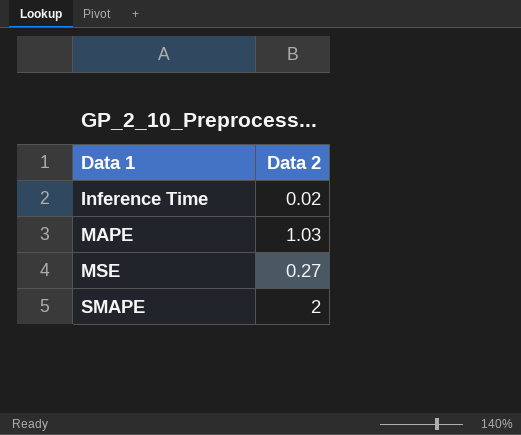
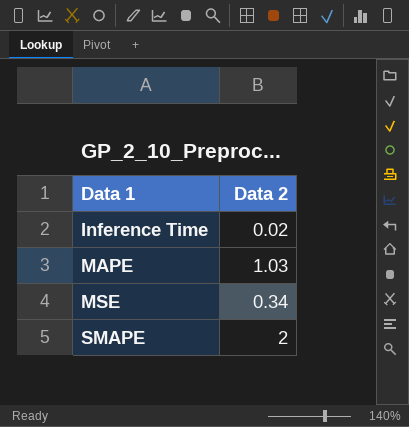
MSE | Data 2: 0.27 -> 0.34

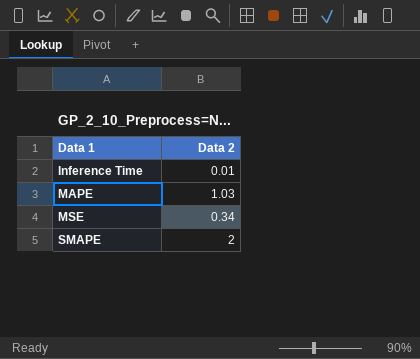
Inference Time | Data 2: 0.02 -> 0.01

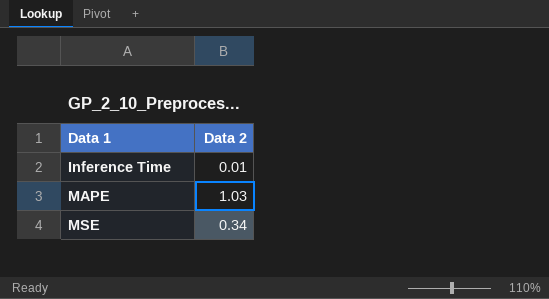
row SMAPE: 2 -> none

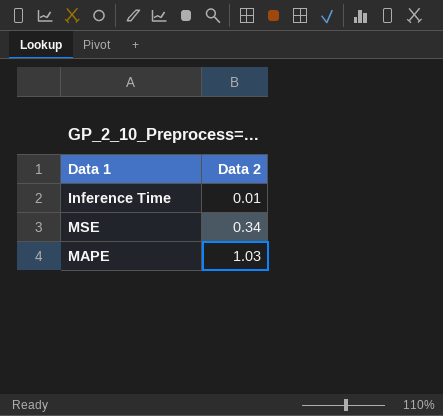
row order: Data 1 ascending -> Data 2 ascending

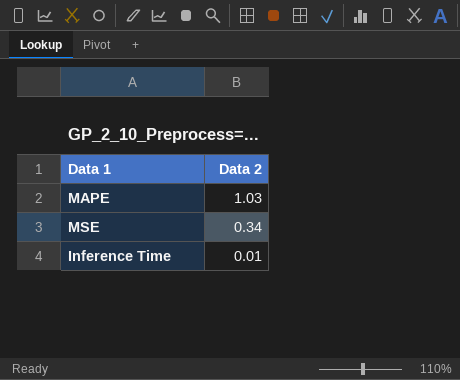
row order: Data 2 ascending -> Data 2 descending

